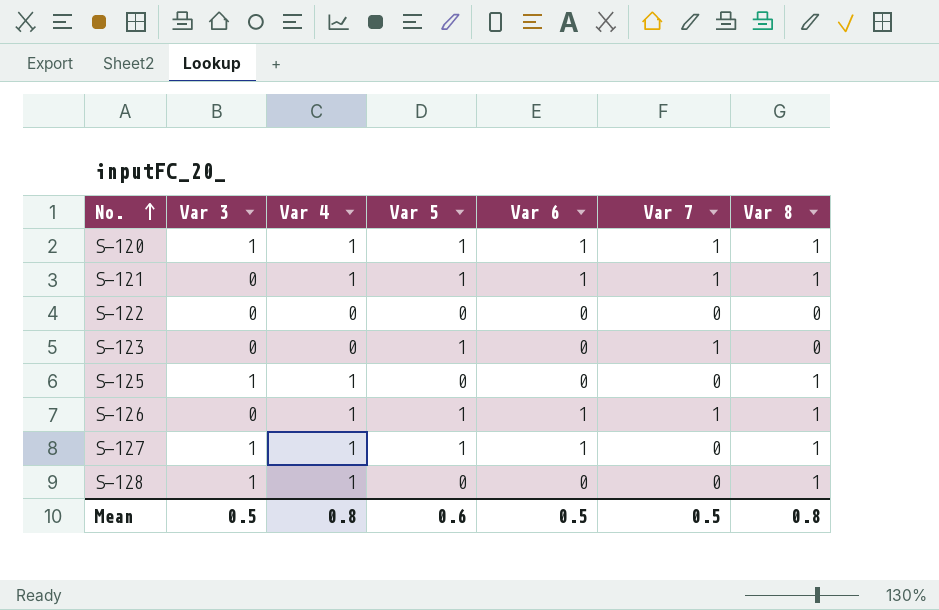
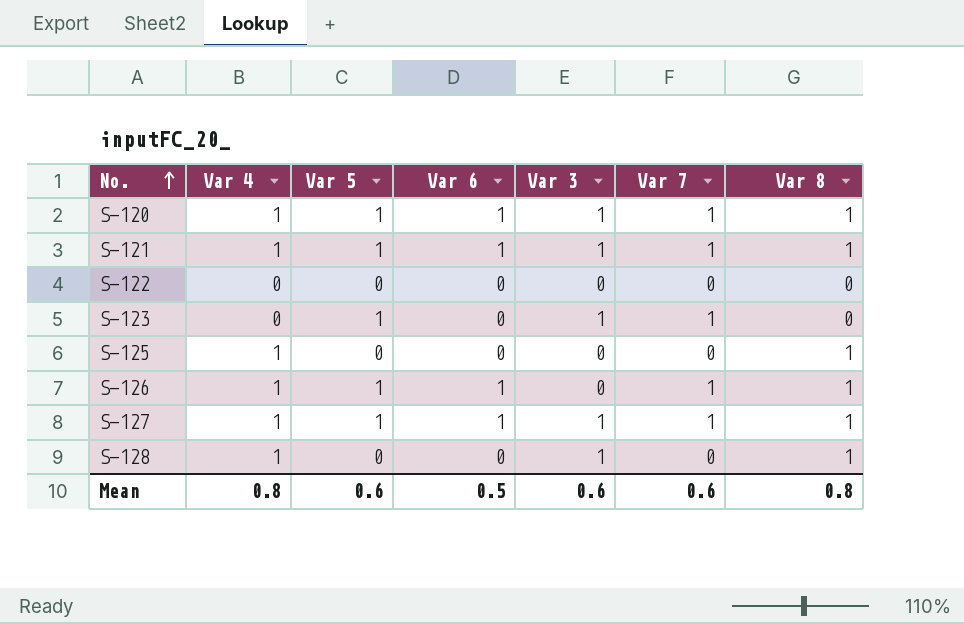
column Var 3 | position: 2 -> 5
S-121 | Var 3: 0 -> 1
S-123 | Var 3: 0 -> 1
S-125 | Var 3: 1 -> 0
S-127 | Var 7: 0 -> 1
Mean | Var 3: 0.5 -> 0.6
Mean | Var 7: 0.5 -> 0.6

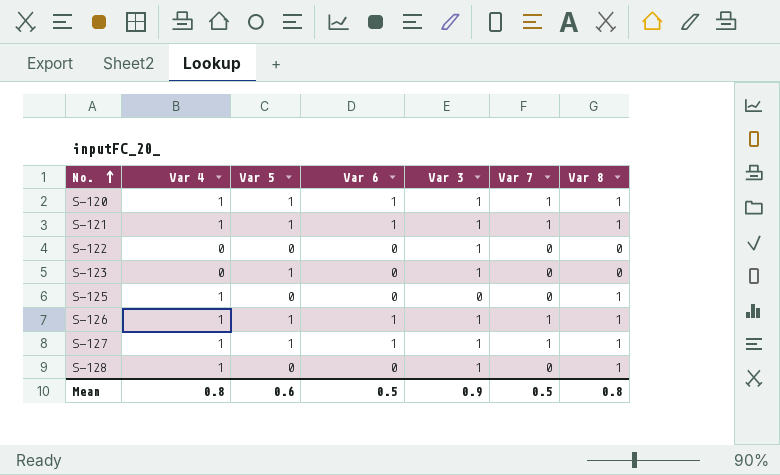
S-122 | Var 3: 0 -> 1
S-123 | Var 7: 1 -> 0
S-126 | Var 3: 0 -> 1
Mean | Var 3: 0.6 -> 0.9
Mean | Var 7: 0.6 -> 0.5

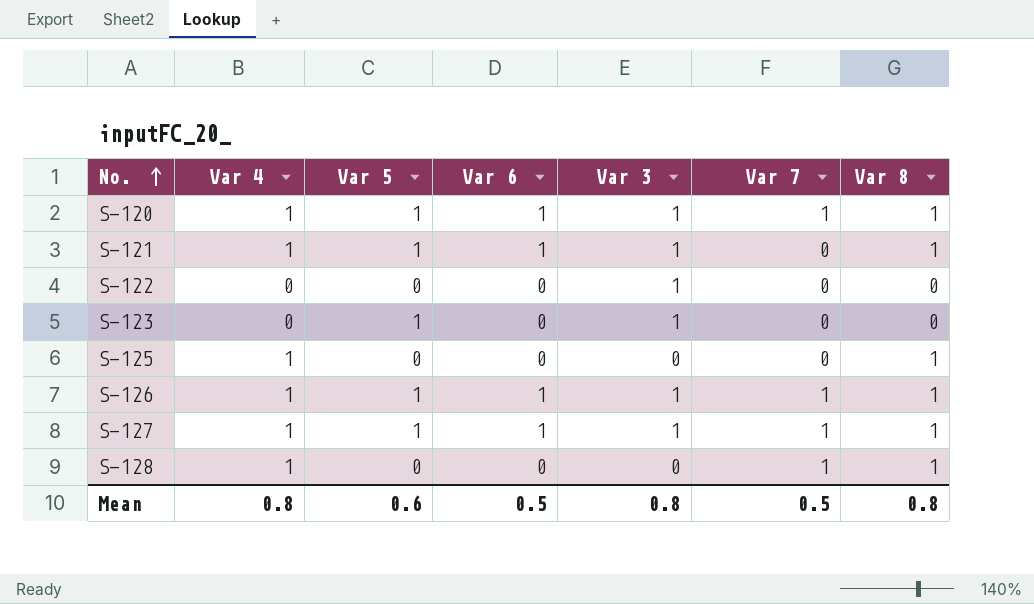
S-121 | Var 7: 1 -> 0
S-128 | Var 3: 1 -> 0
S-128 | Var 7: 0 -> 1
Mean | Var 3: 0.9 -> 0.8

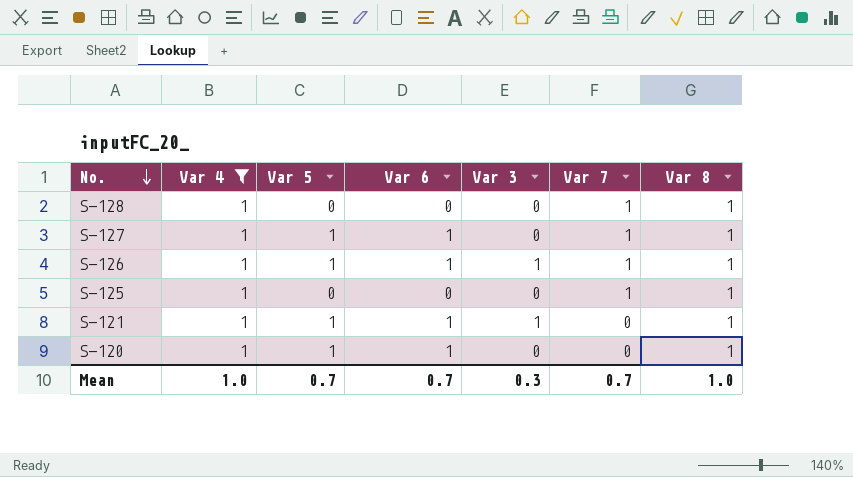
filter: none -> Var 4 = 1
row order: No. ascending -> No. descending
S-127 | Var 3: 1 -> 0
S-125 | Var 7: 0 -> 1
S-120 | Var 3: 1 -> 0
S-120 | Var 7: 1 -> 0
Mean | Var 4: 0.8 -> 1.0
Mean | Var 5: 0.6 -> 0.7
Mean | Var 6: 0.5 -> 0.7
Mean | Var 3: 0.8 -> 0.3
Mean | Var 7: 0.5 -> 0.7
Mean | Var 8: 0.8 -> 1.0

